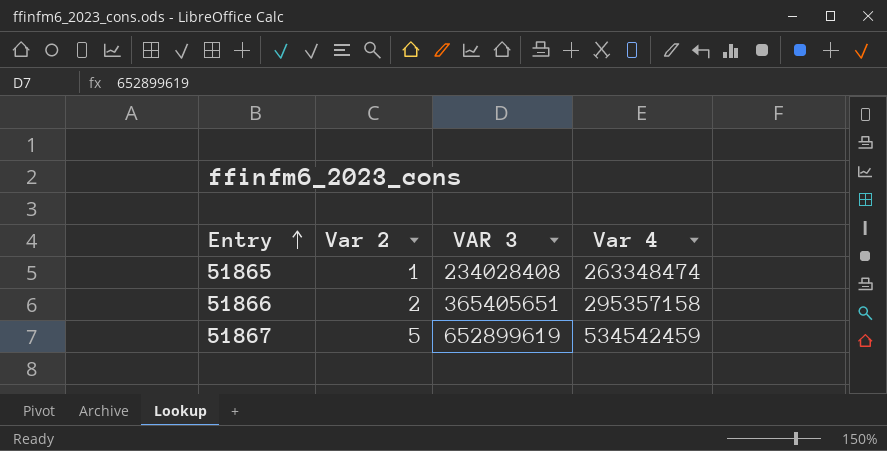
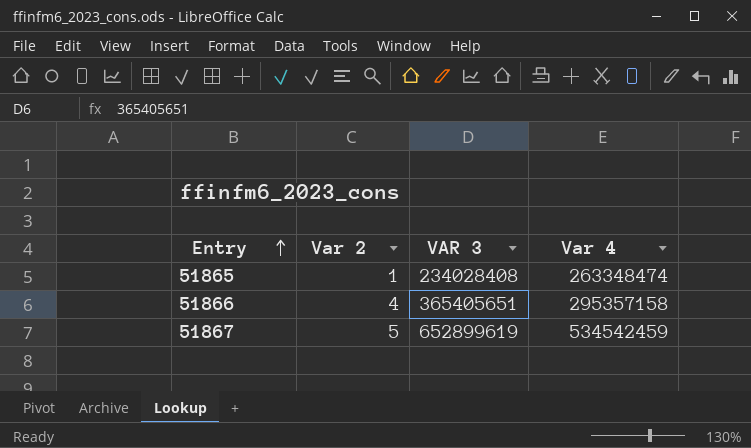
51866 | Var 2: 2 -> 4

